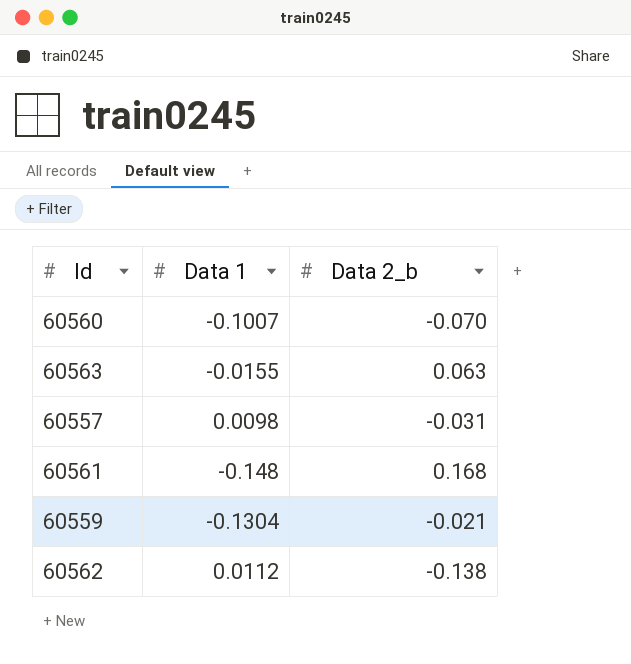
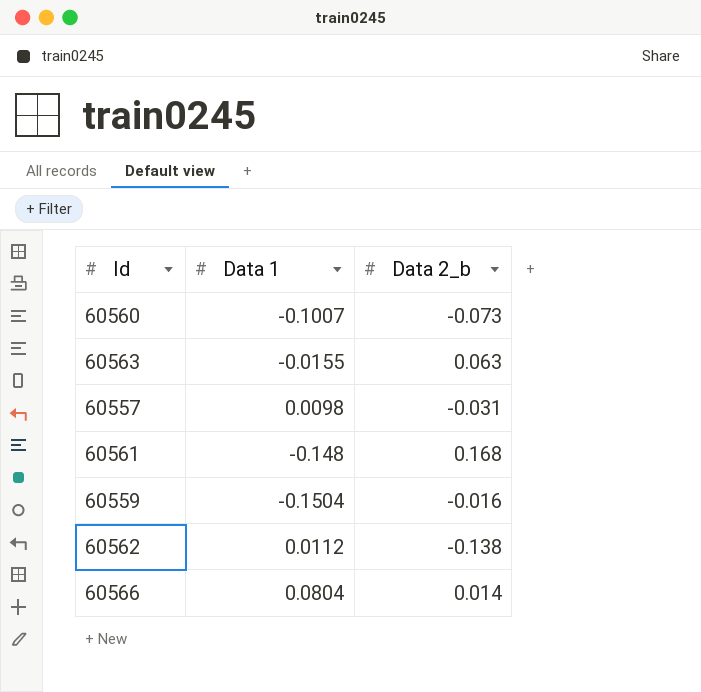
60560 | Data 2_b: -0.070 -> -0.073
60559 | Data 1: -0.1304 -> -0.1504
60559 | Data 2_b: -0.021 -> -0.016
row 60566: none -> 0.0804 | 0.014

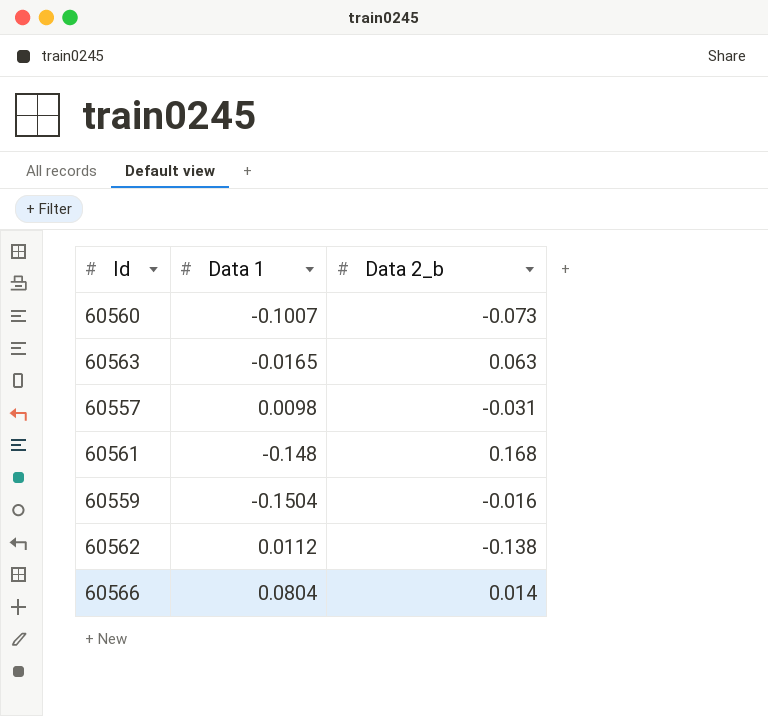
60563 | Data 1: -0.0155 -> -0.0165

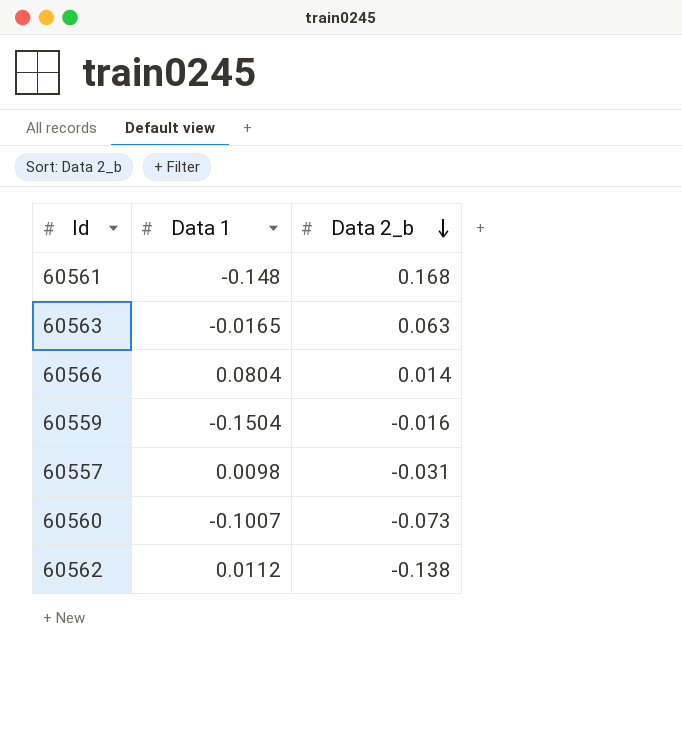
row order: none -> Data 2_b descending

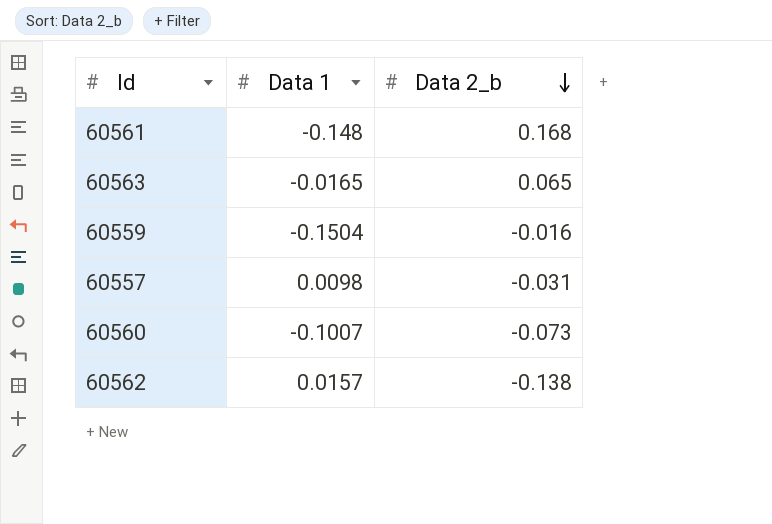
row 60566: 0.0804 | 0.014 -> none
60563 | Data 2_b: 0.063 -> 0.065
60562 | Data 1: 0.0112 -> 0.0157

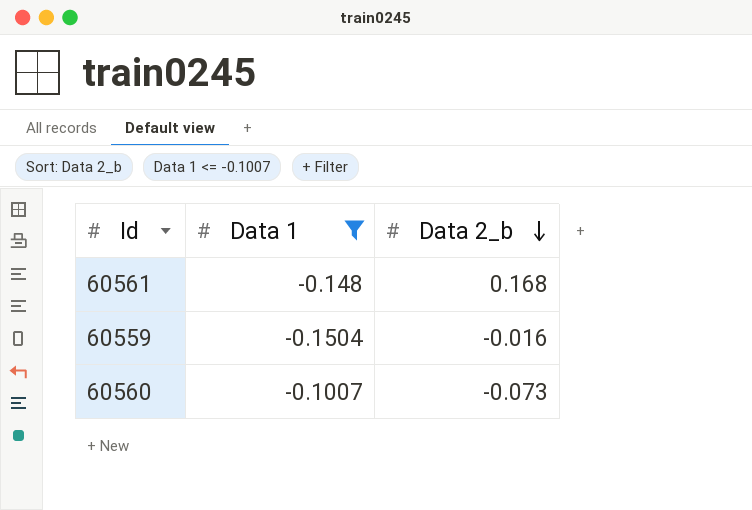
filter: none -> Data 1 <= -0.1007

